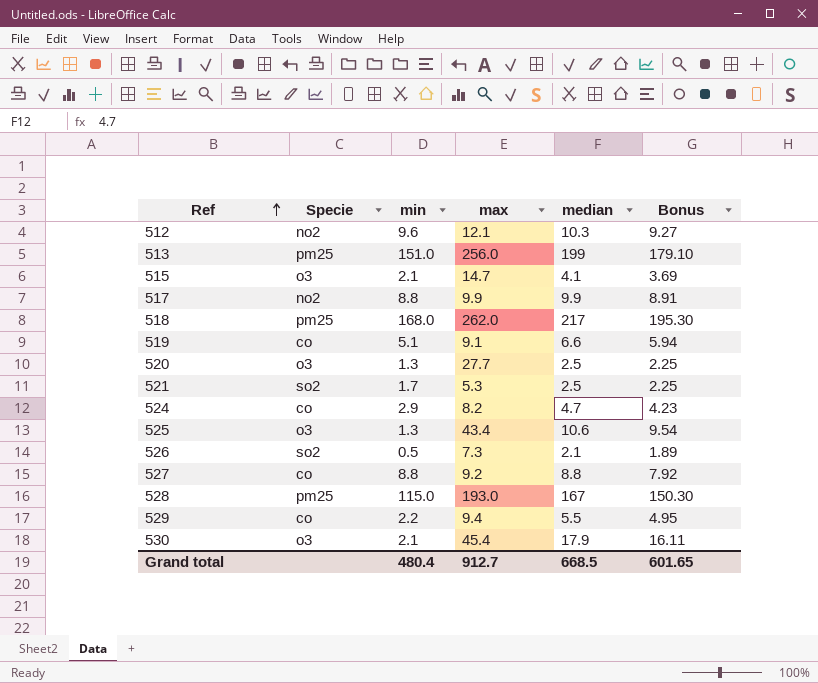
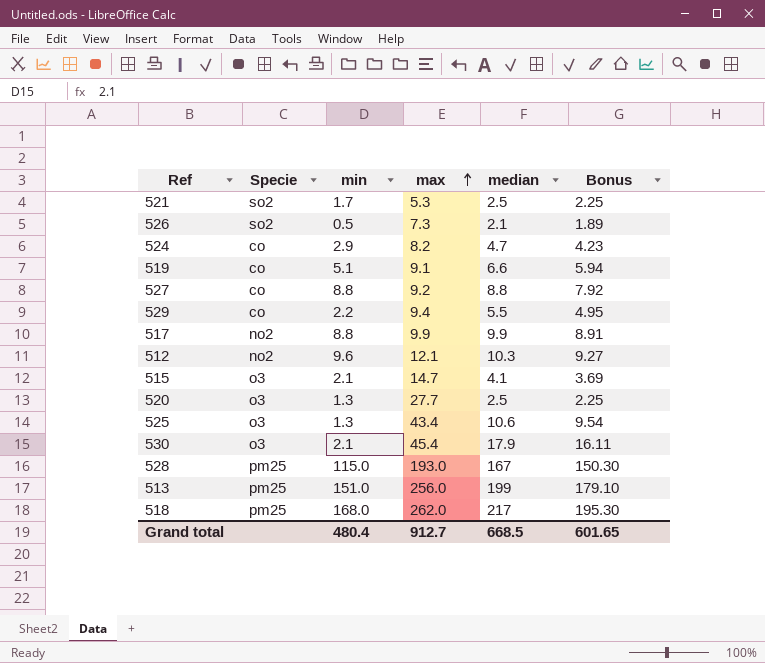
row order: Ref ascending -> max ascending

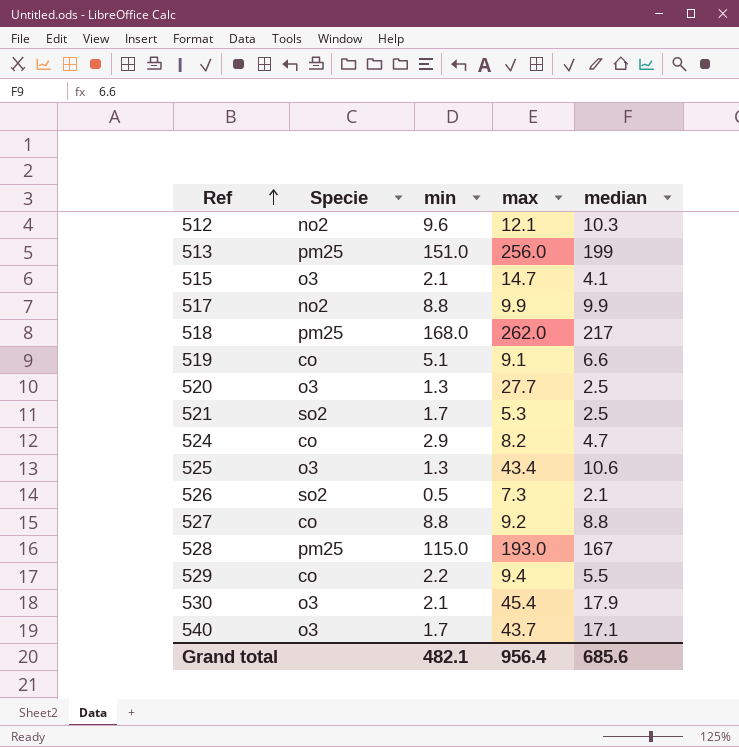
row order: max ascending -> Ref ascending
column Bonus | formula: [median] * 0.9 -> none
row 540: none -> o3 | 1.7 | 43.7 | 17.1
Grand total | min: 480.4 -> 482.1
Grand total | max: 912.7 -> 956.4
Grand total | median: 668.5 -> 685.6

